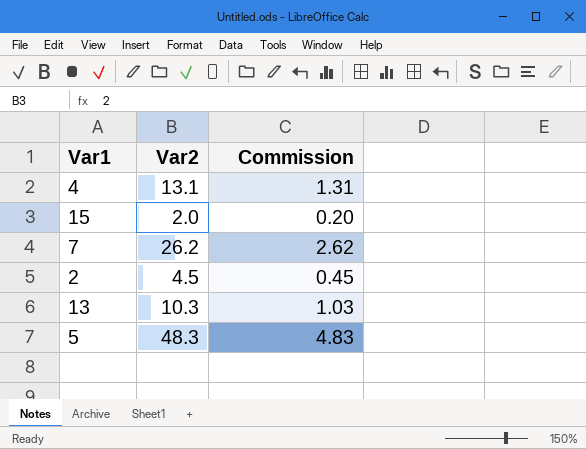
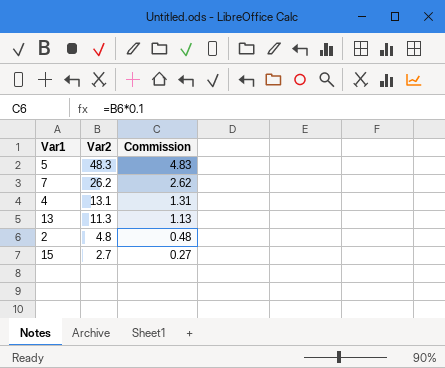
row order: none -> Var2 descending
13 | Var2: 10.3 -> 11.3
13 | Commission: 1.03 -> 1.13
2 | Var2: 4.5 -> 4.8
2 | Commission: 0.45 -> 0.48
15 | Var2: 2.0 -> 2.7
15 | Commission: 0.20 -> 0.27

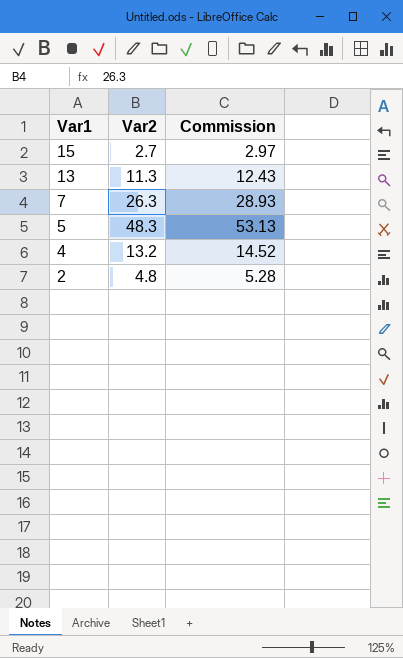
row order: Var2 descending -> Var1 descending
column Commission | formula: [Var2] * 0.1 -> [Var2] * 1.1
7 | Var2: 26.2 -> 26.3
4 | Var2: 13.1 -> 13.2

